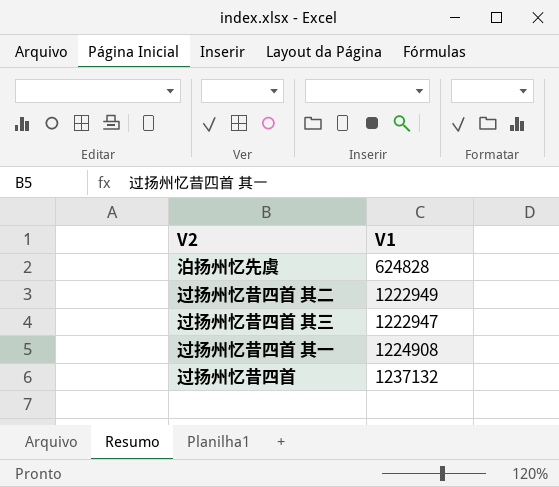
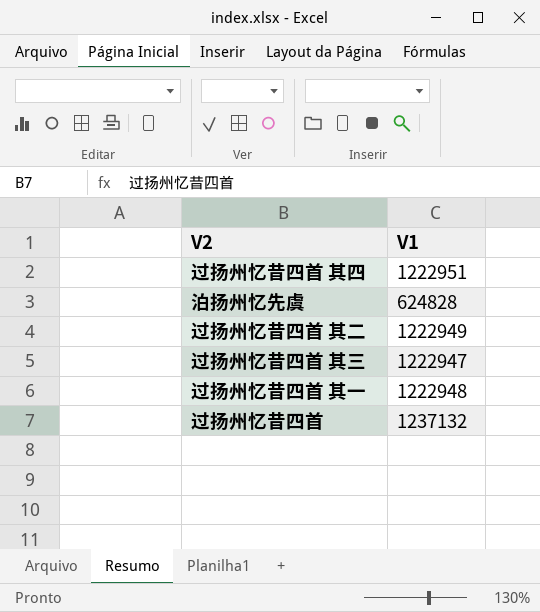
row 过扬州忆昔四首 其四: none -> 1222951
过扬州忆昔四首 其一 | V1: 1224908 -> 1222948

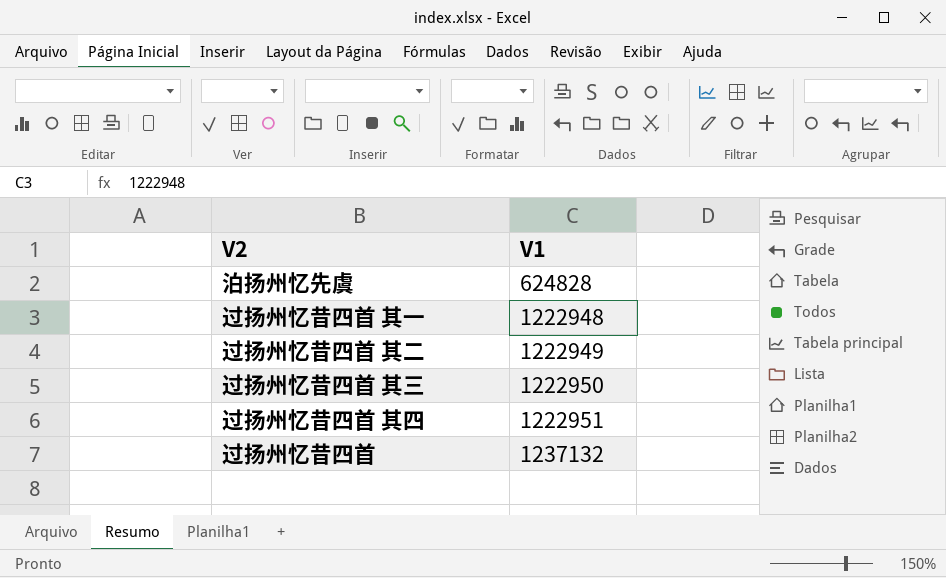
row order: none -> V1 ascending
过扬州忆昔四首 其三 | V1: 1222947 -> 1222950

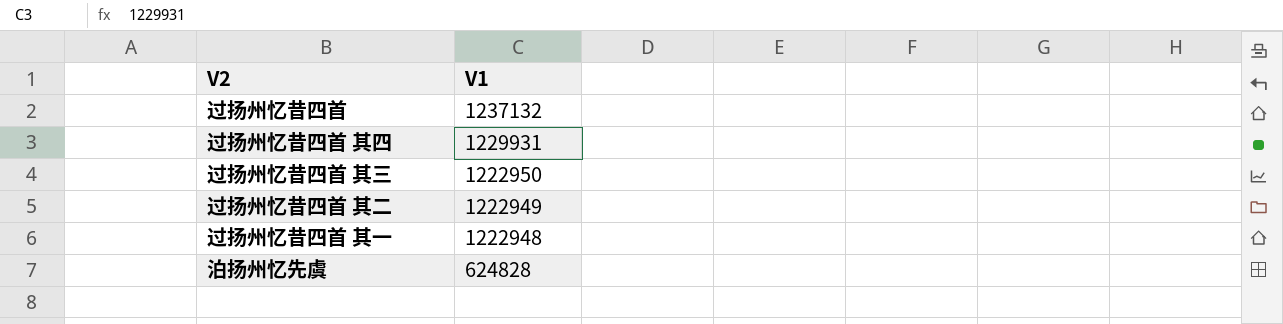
row order: V1 ascending -> V1 descending
过扬州忆昔四首 其四 | V1: 1222951 -> 1229931

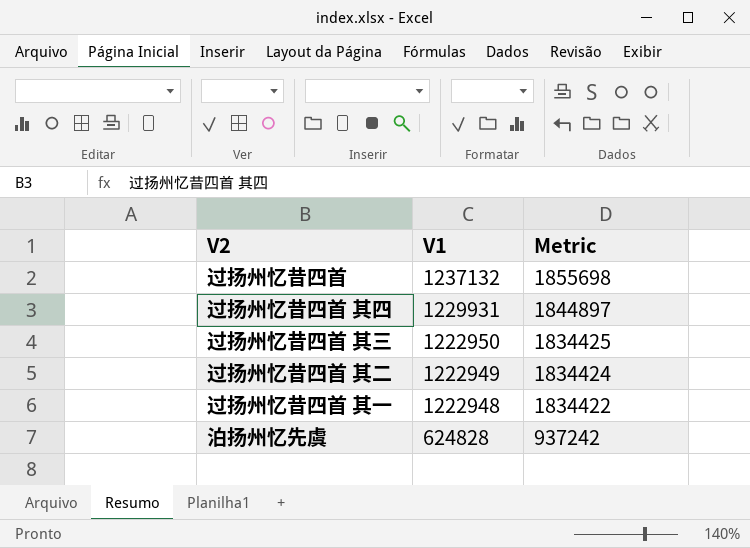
column Metric | formula: none -> [V1] * 1.5

